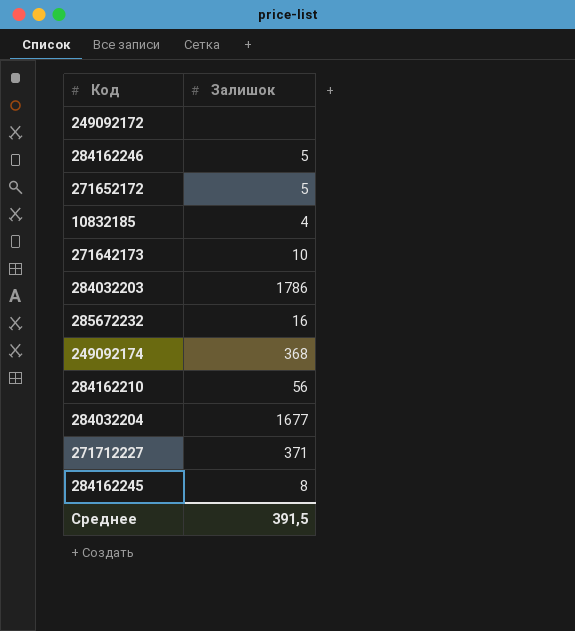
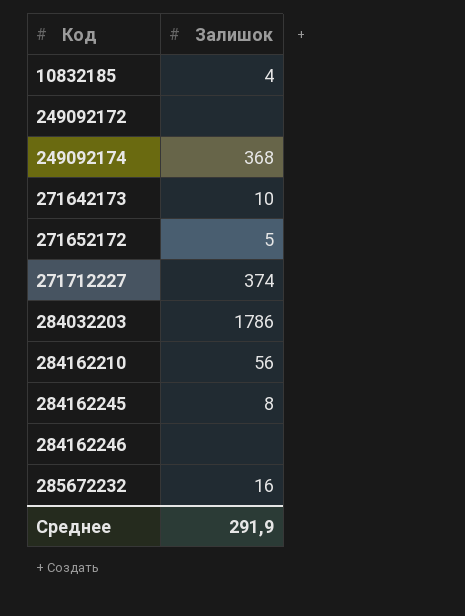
row order: none -> Код ascending
row 284032204: 1677 -> none
271712227 | Залишок: 371 -> 374
284162246 | Залишок: 5 -> none
Среднее | Залишок: 391,5 -> 291,9

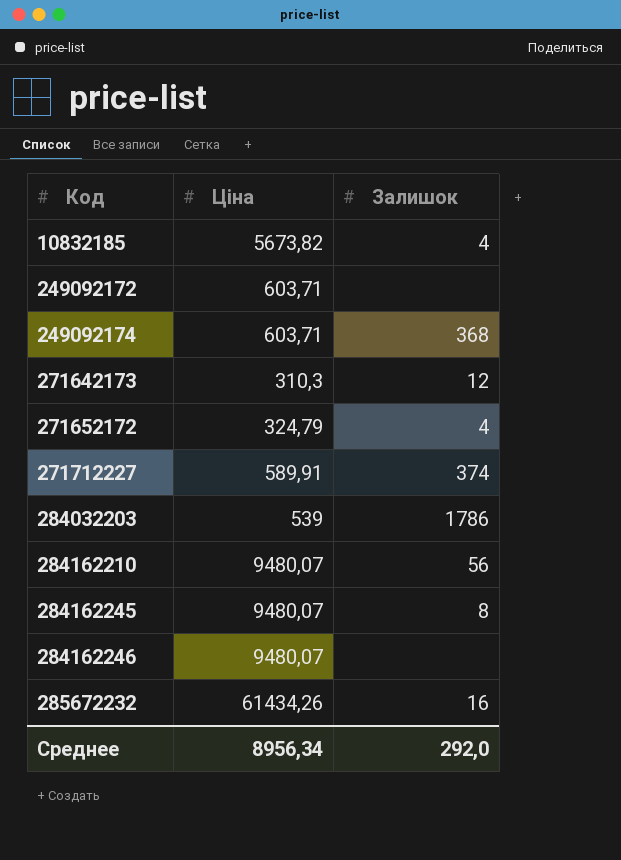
column Ціна | position: none -> 2
271642173 | Залишок: 10 -> 12
271652172 | Залишок: 5 -> 4
Среднее | Залишок: 291,9 -> 292,0

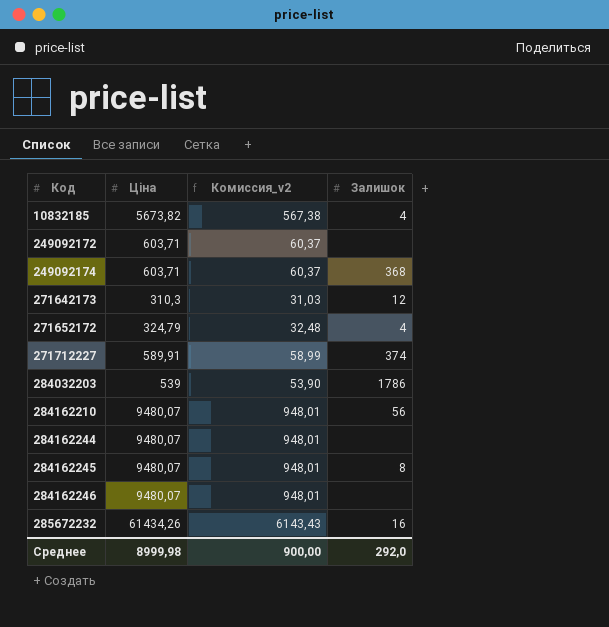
column Комиссия_v2 | formula: none -> [Ціна] * 0,1
row 284162244: none -> 9480,07 | 948,01 | none
Среднее | Ціна: 8956,34 -> 8999,98

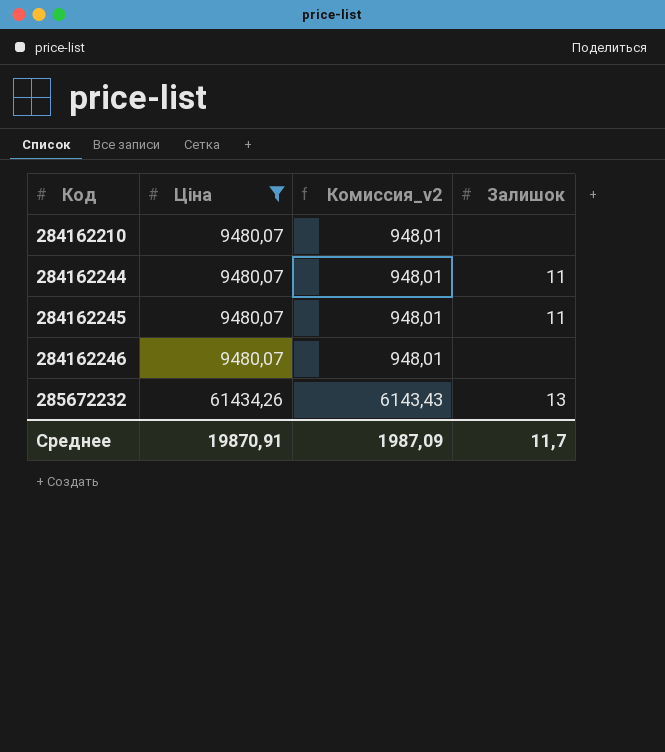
filter: none -> Ціна >= 9480,07
284162210 | Залишок: 56 -> none
284162244 | Залишок: none -> 11
284162245 | Залишок: 8 -> 11
285672232 | Залишок: 16 -> 13
Среднее | Ціна: 8999,98 -> 19870,91
Среднее | Комиссия_v2: 900,00 -> 1987,09
Среднее | Залишок: 292,0 -> 11,7

